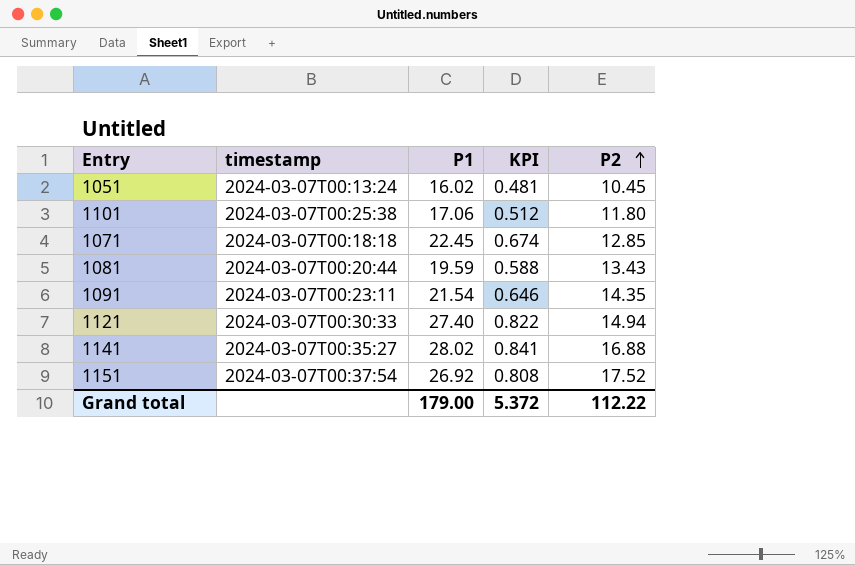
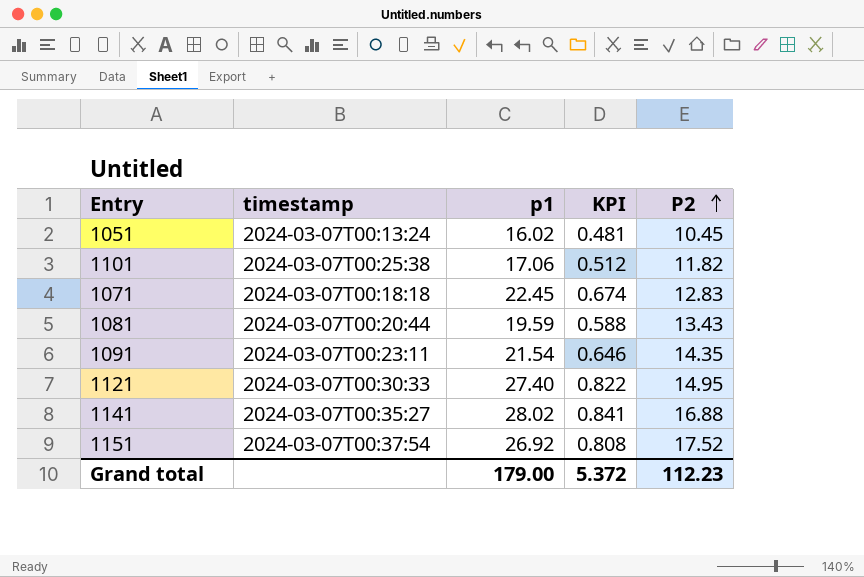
column name: P1 -> p1
1101 | P2: 11.80 -> 11.82
1071 | P2: 12.85 -> 12.83
1121 | P2: 14.94 -> 14.95
Grand total | P2: 112.22 -> 112.23

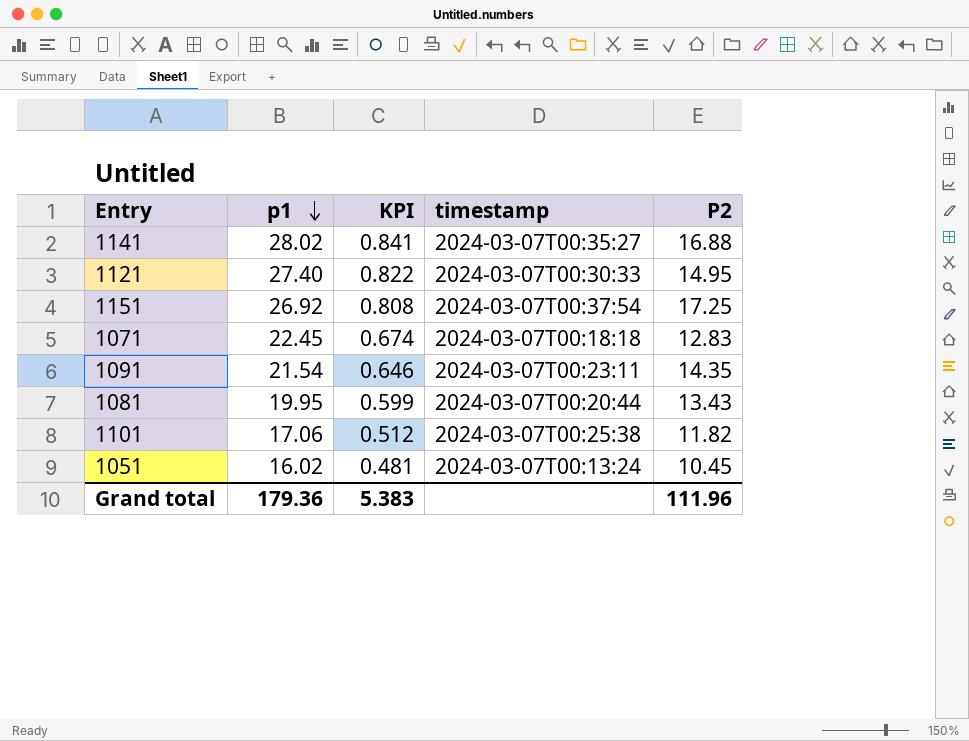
row order: P2 ascending -> p1 descending
column timestamp | position: 2 -> 4
1151 | P2: 17.52 -> 17.25
1081 | p1: 19.59 -> 19.95
1081 | KPI: 0.588 -> 0.599
Grand total | p1: 179.00 -> 179.36
Grand total | KPI: 5.372 -> 5.383
Grand total | P2: 112.23 -> 111.96

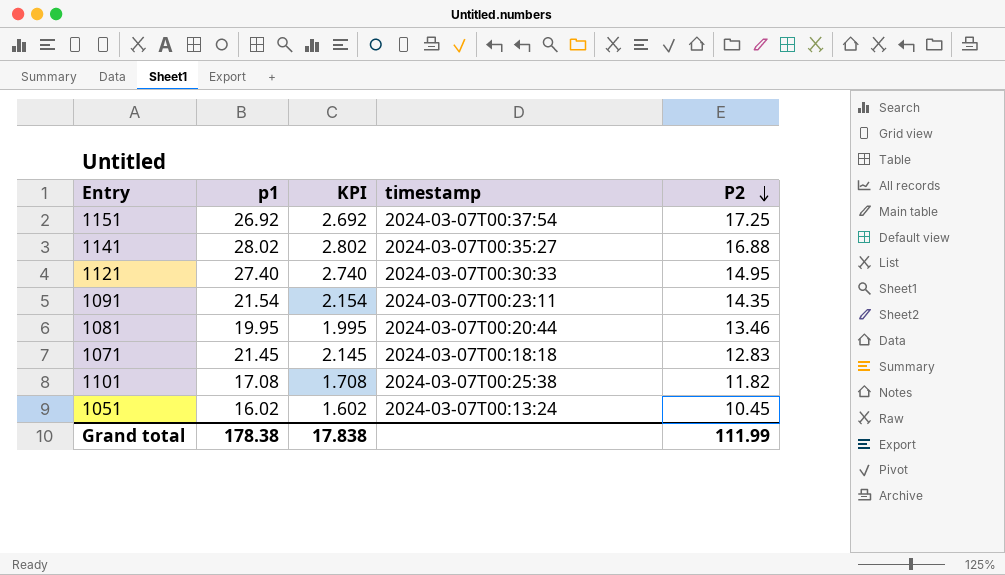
row order: p1 descending -> P2 descending
column KPI | formula: [p1] * 0.03 -> [p1] * 0.1
1081 | P2: 13.43 -> 13.46
1071 | p1: 22.45 -> 21.45
1101 | p1: 17.06 -> 17.08
Grand total | p1: 179.36 -> 178.38
Grand total | KPI: 5.383 -> 17.838
Grand total | P2: 111.96 -> 111.99

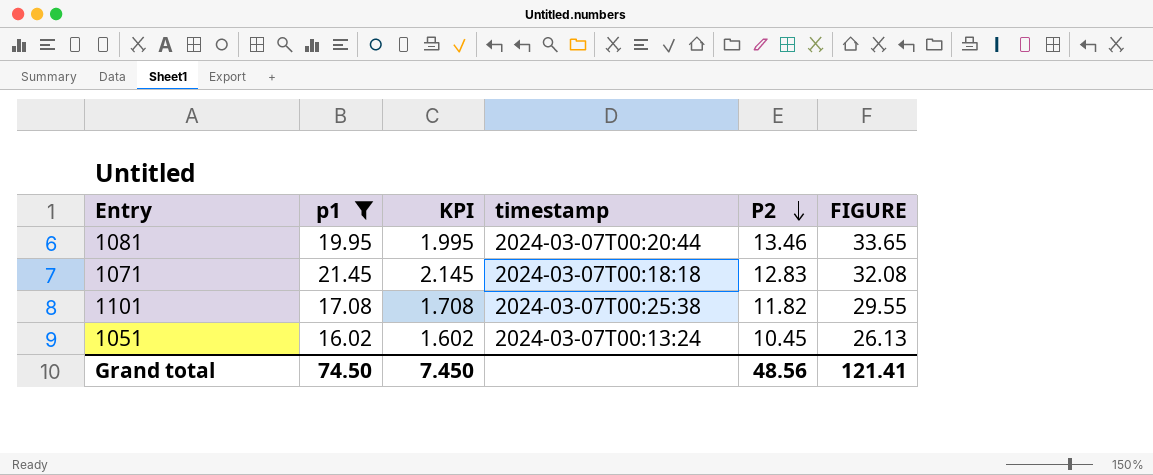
filter: none -> p1 <= 21.45
column FIGURE | formula: none -> [P2] * 2.5
Grand total | p1: 178.38 -> 74.50
Grand total | KPI: 17.838 -> 7.450
Grand total | P2: 111.99 -> 48.56

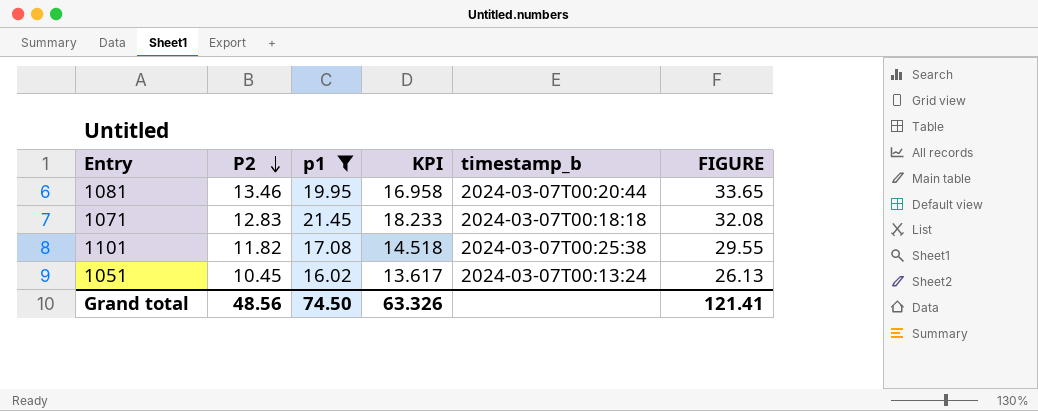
column P2 | position: 5 -> 2
column KPI | formula: [p1] * 0.1 -> [p1] * 0.85
column name: timestamp -> timestamp_b
Grand total | KPI: 7.450 -> 63.326

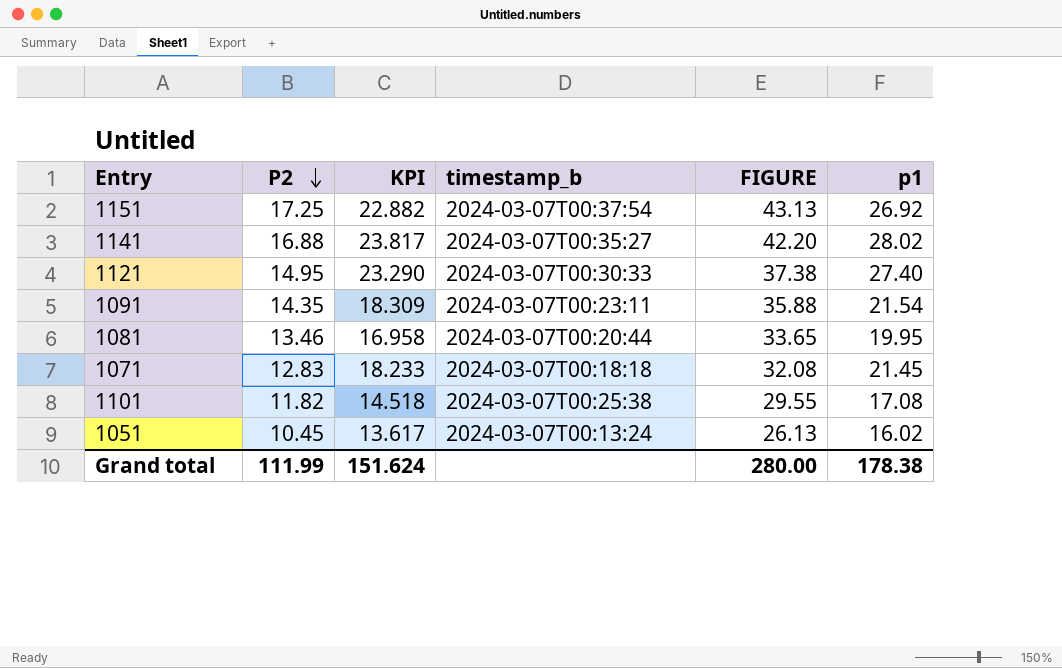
filter: p1 <= 21.45 -> none
column p1 | position: 3 -> 6
Grand total | P2: 48.56 -> 111.99
Grand total | KPI: 63.326 -> 151.624
Grand total | FIGURE: 121.41 -> 280.00
Grand total | p1: 74.50 -> 178.38

